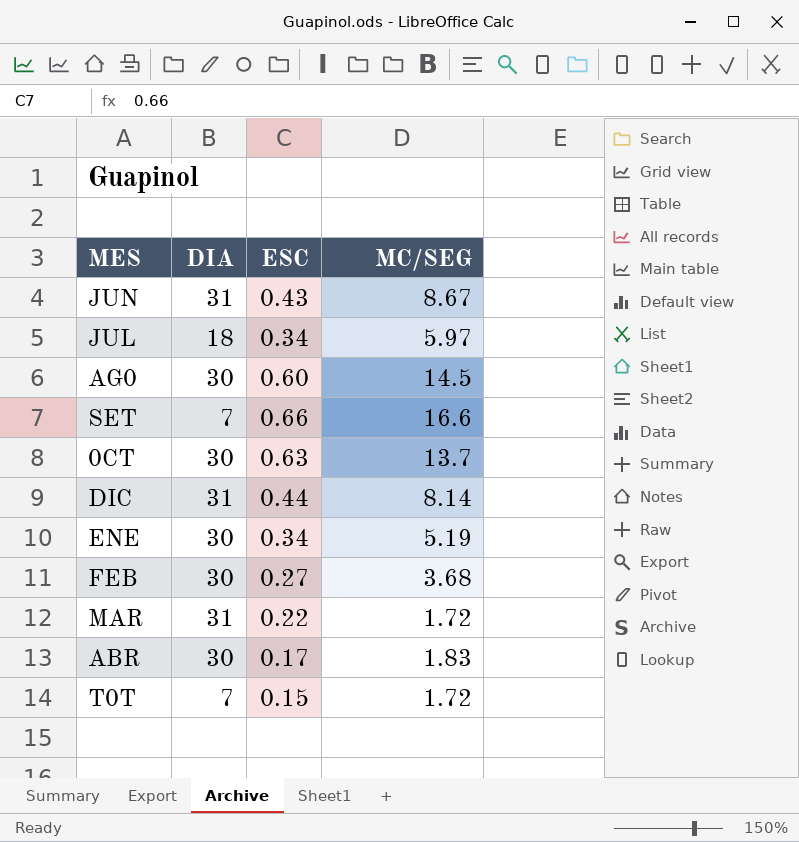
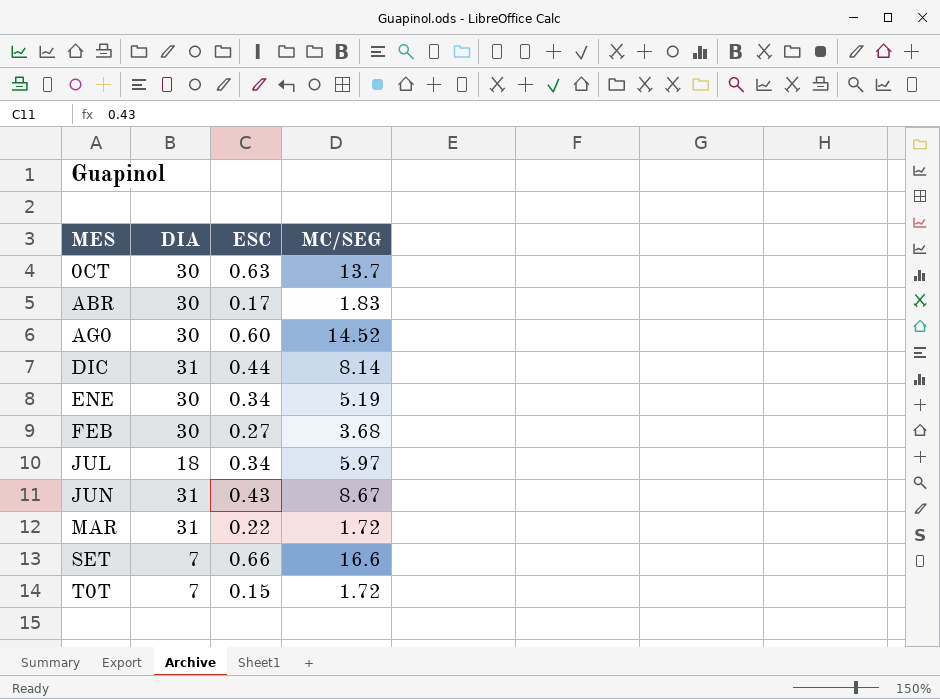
row order: none -> MES ascending
AG0 | MC/SEG: 14.5 -> 14.52

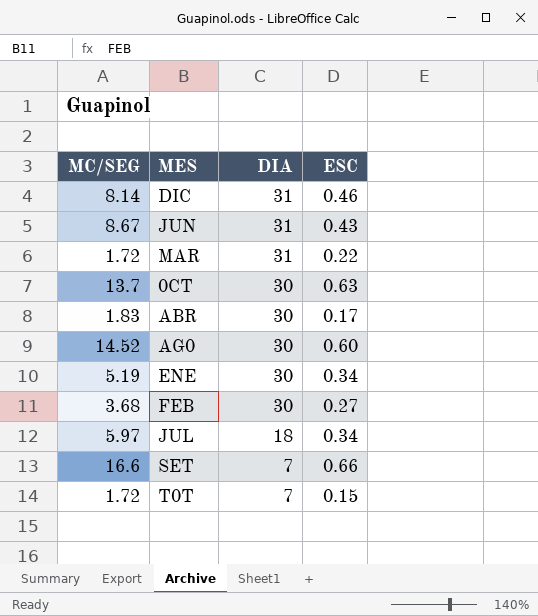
row order: MES ascending -> DIA descending
column MC/SEG | position: 4 -> 1
DIC | ESC: 0.44 -> 0.46

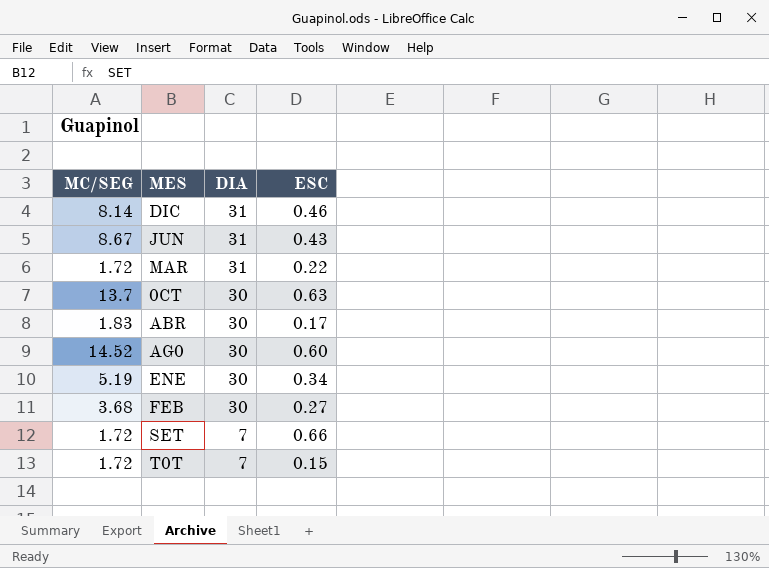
row JUL: 5.97 | 18 | 0.34 -> none
SET | MC/SEG: 16.6 -> 1.72

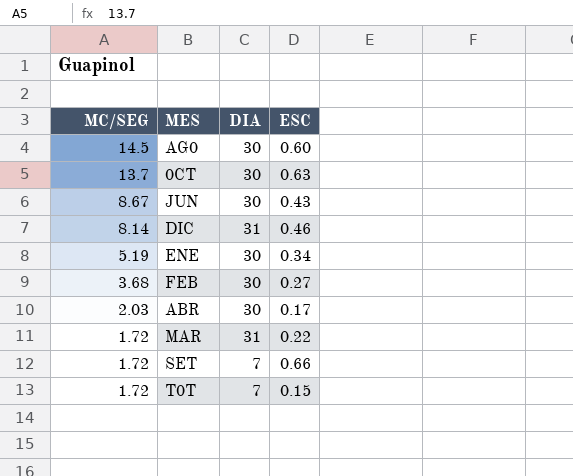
row order: DIA descending -> MC/SEG descending
AG0 | MC/SEG: 14.52 -> 14.5
JUN | DIA: 31 -> 30
ABR | MC/SEG: 1.83 -> 2.03

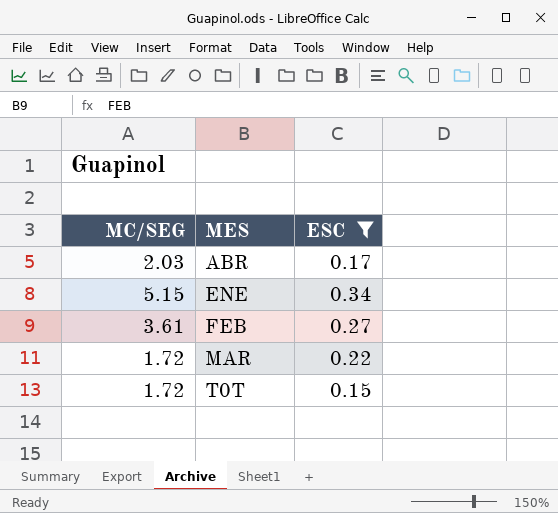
filter: none -> ESC <= 0.34
row order: MC/SEG descending -> MES ascending
column DIA | position: 3 -> none
ENE | MC/SEG: 5.19 -> 5.15
FEB | MC/SEG: 3.68 -> 3.61

